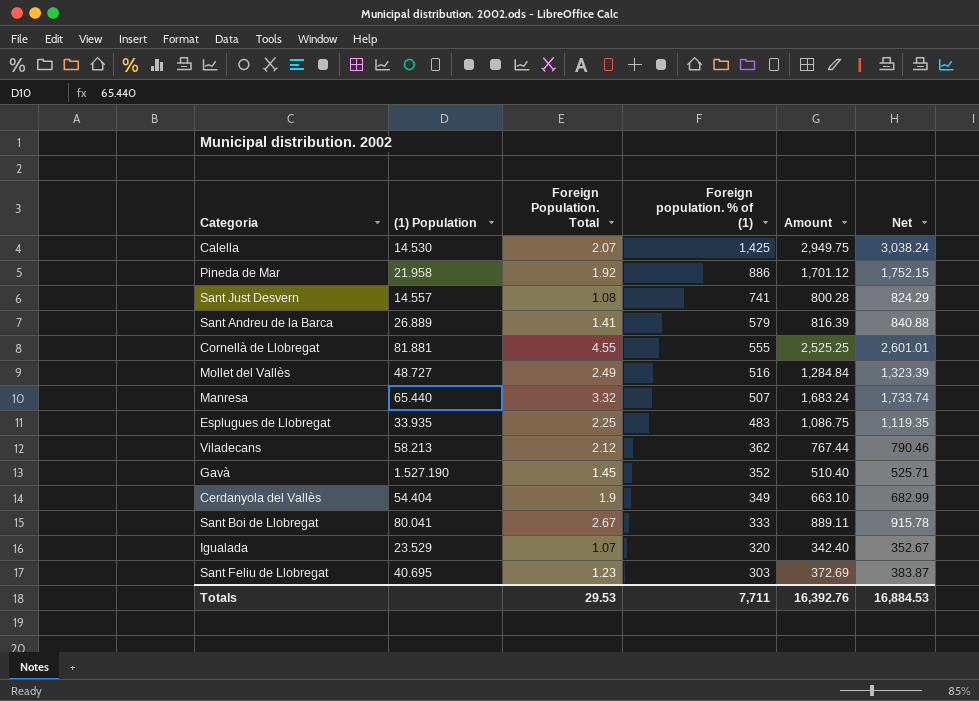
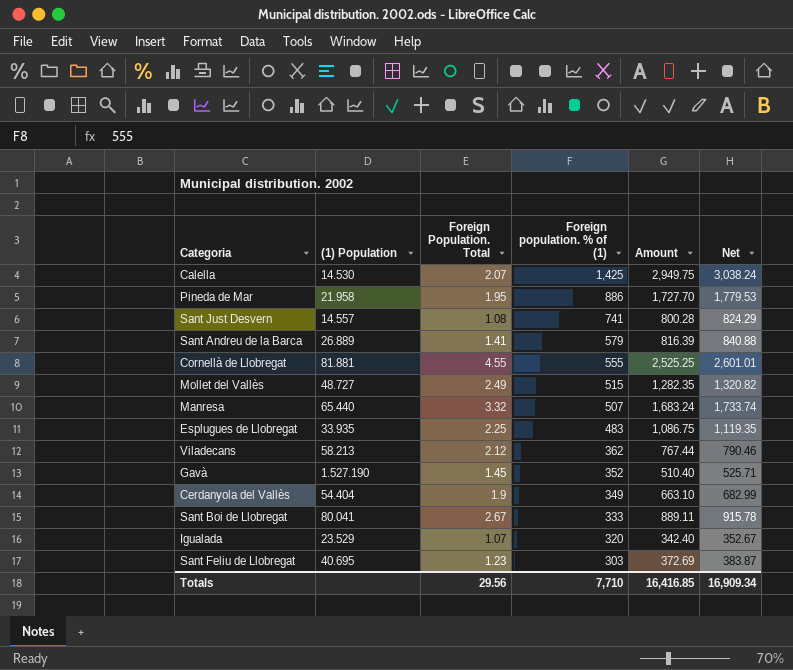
Pineda de Mar | Foreign Population. Total: 1.92 -> 1.95
Pineda de Mar | Amount: 1,701.12 -> 1,727.70
Pineda de Mar | Net: 1,752.15 -> 1,779.53
Mollet del Vallès | Foreign population. % of (1): 516 -> 515
Mollet del Vallès | Amount: 1,284.84 -> 1,282.35
Mollet del Vallès | Net: 1,323.39 -> 1,320.82
Totals | Foreign Population. Total: 29.53 -> 29.56
Totals | Foreign population. % of (1): 7,711 -> 7,710
Totals | Amount: 16,392.76 -> 16,416.85
Totals | Net: 16,884.53 -> 16,909.34

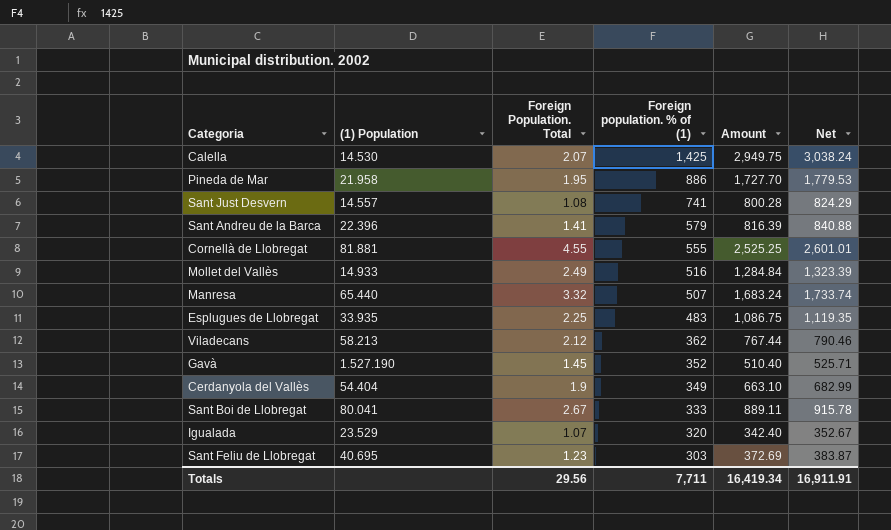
Sant Andreu de la Barca | (1) Population: 26.889 -> 22.396
Mollet del Vallès | (1) Population: 48.727 -> 14.933
Mollet del Vallès | Foreign population. % of (1): 515 -> 516
Mollet del Vallès | Amount: 1,282.35 -> 1,284.84
Mollet del Vallès | Net: 1,320.82 -> 1,323.39
Totals | Foreign population. % of (1): 7,710 -> 7,711
Totals | Amount: 16,416.85 -> 16,419.34
Totals | Net: 16,909.34 -> 16,911.91

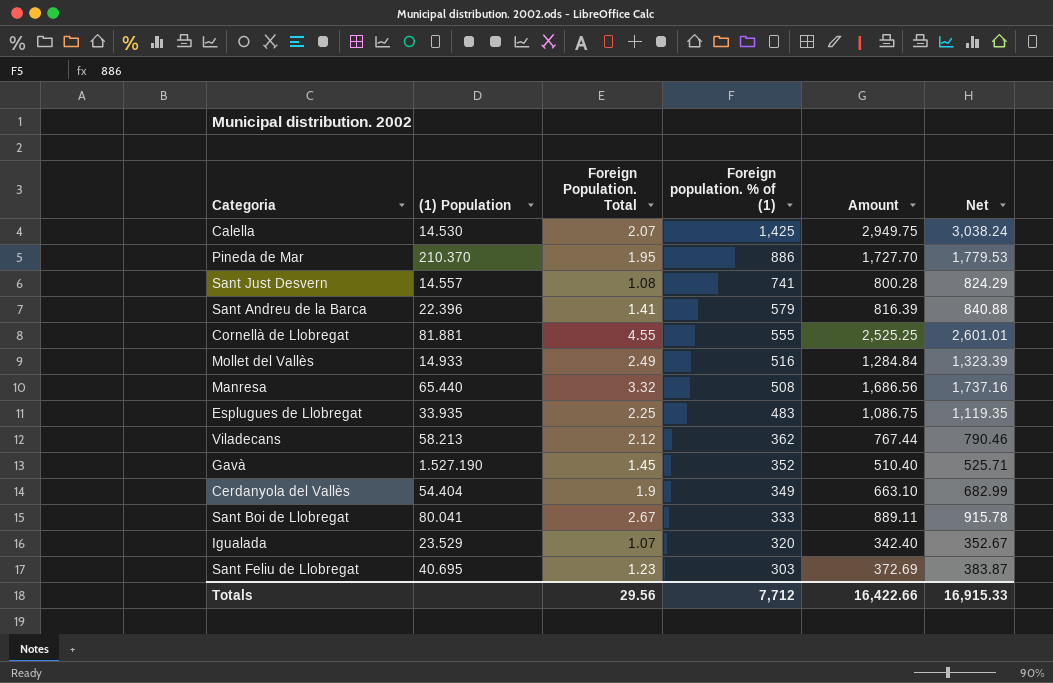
Pineda de Mar | (1) Population: 21.958 -> 210.370
Manresa | Foreign population. % of (1): 507 -> 508
Manresa | Amount: 1,683.24 -> 1,686.56
Manresa | Net: 1,733.74 -> 1,737.16
Totals | Foreign population. % of (1): 7,711 -> 7,712
Totals | Amount: 16,419.34 -> 16,422.66
Totals | Net: 16,911.91 -> 16,915.33

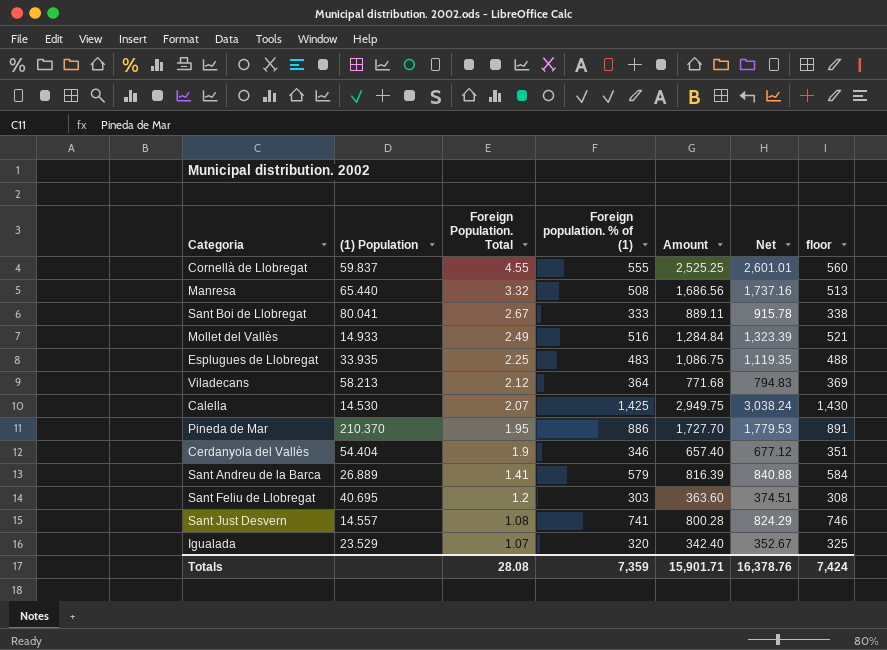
row order: Foreign population. % of (1) descending -> Foreign Population. Total descending
column floor | formula: none -> [Foreign population. % of (1)] + 5
row Gavà: 1.527.190 | 1.45 | 352 | 510.40 | 525.71 -> none
Cornellà de Llobregat | (1) Population: 81.881 -> 59.837
Viladecans | Foreign population. % of (1): 362 -> 364
Viladecans | Amount: 767.44 -> 771.68
Viladecans | Net: 790.46 -> 794.83
Cerdanyola del Vallès | Foreign population. % of (1): 349 -> 346
Cerdanyola del Vallès | Amount: 663.10 -> 657.40
Cerdanyola del Vallès | Net: 682.99 -> 677.12
Sant Andreu de la Barca | (1) Population: 22.396 -> 26.889
Sant Feliu de Llobregat | Foreign Population. Total: 1.23 -> 1.2
Sant Feliu de Llobregat | Amount: 372.69 -> 363.60
Sant Feliu de Llobregat | Net: 383.87 -> 374.51
Totals | Foreign Population. Total: 29.56 -> 28.08
Totals | Foreign population. % of (1): 7,712 -> 7,359
Totals | Amount: 16,422.66 -> 15,901.71
Totals | Net: 16,915.33 -> 16,378.76

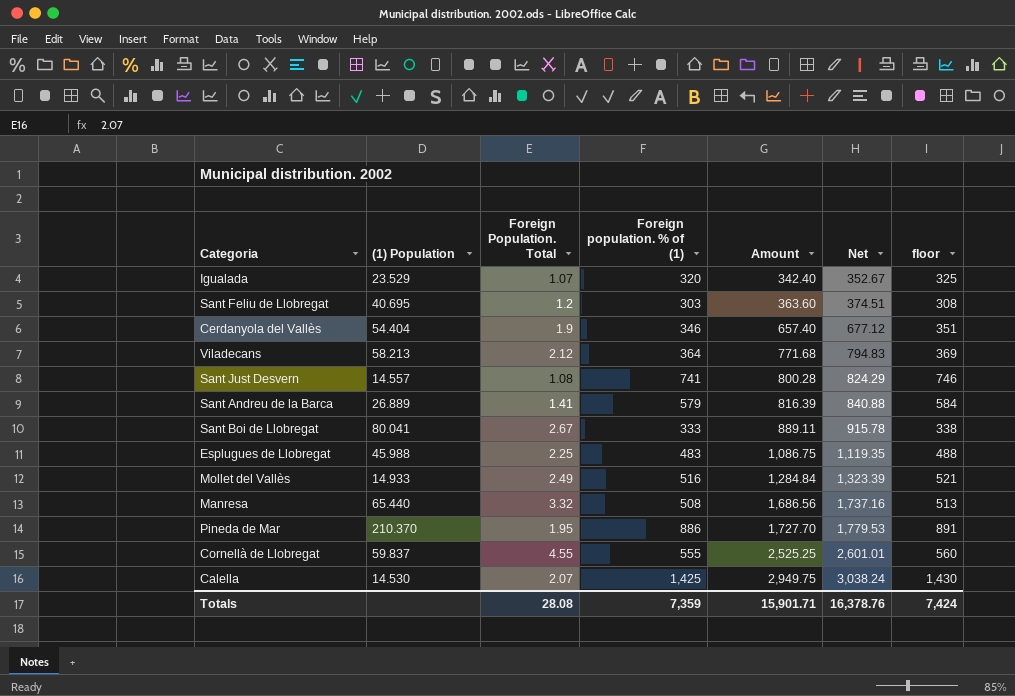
row order: Foreign Population. Total descending -> Amount ascending
Esplugues de Llobregat | (1) Population: 33.935 -> 45.988

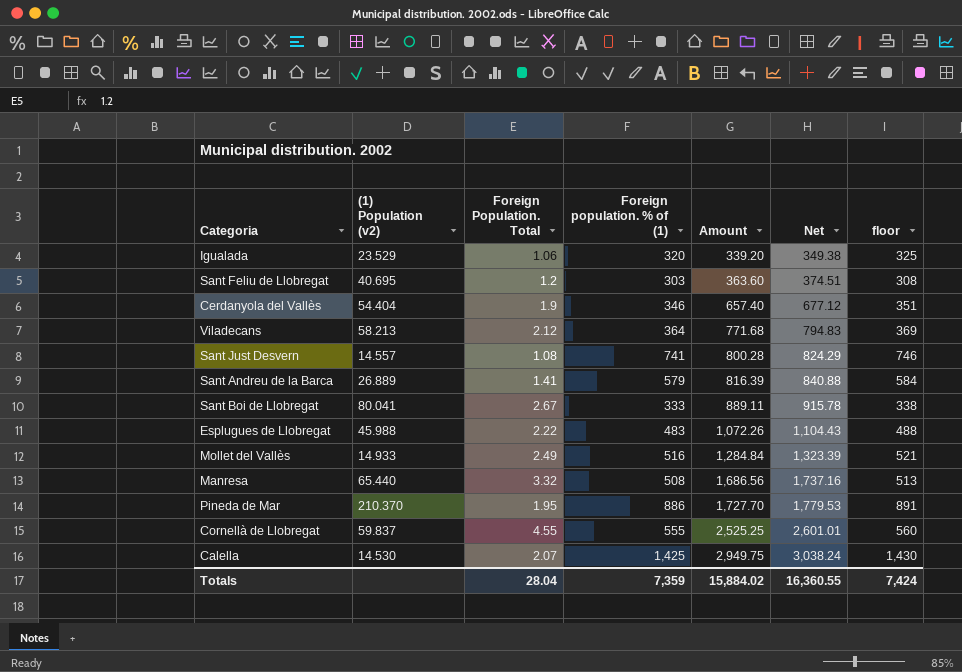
column name: (1) Population -> (1) Population (v2)
Igualada | Foreign Population. Total: 1.07 -> 1.06
Igualada | Amount: 342.40 -> 339.20
Igualada | Net: 352.67 -> 349.38
Esplugues de Llobregat | Foreign Population. Total: 2.25 -> 2.22
Esplugues de Llobregat | Amount: 1,086.75 -> 1,072.26
Esplugues de Llobregat | Net: 1,119.35 -> 1,104.43
Totals | Foreign Population. Total: 28.08 -> 28.04
Totals | Amount: 15,901.71 -> 15,884.02
Totals | Net: 16,378.76 -> 16,360.55

